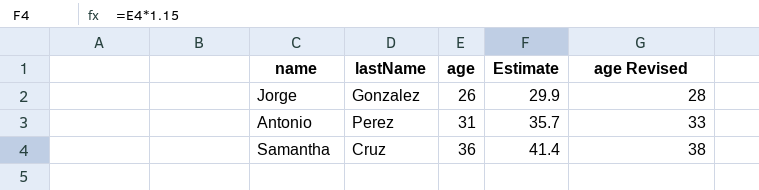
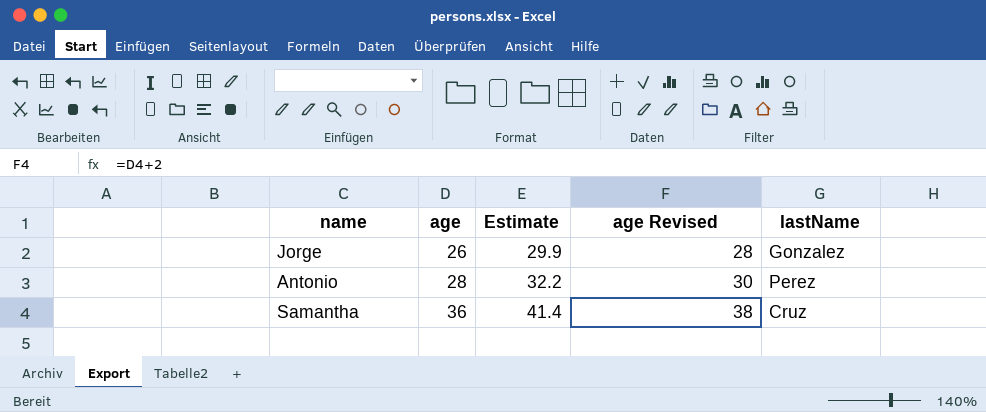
column lastName | position: 2 -> 5
Antonio | age: 31 -> 28
Antonio | Estimate: 35.7 -> 32.2
Antonio | age Revised: 33 -> 30

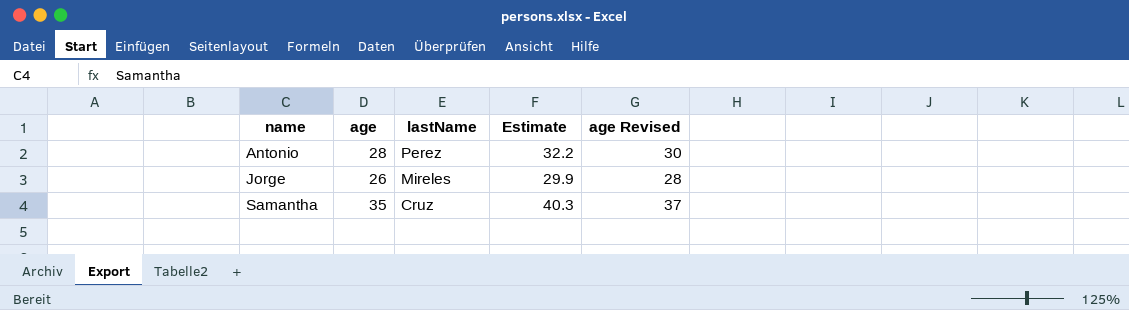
row order: age ascending -> name ascending
column lastName | position: 5 -> 3
Jorge | lastName: Gonzalez -> Mireles
Samantha | age: 36 -> 35
Samantha | Estimate: 41.4 -> 40.3
Samantha | age Revised: 38 -> 37

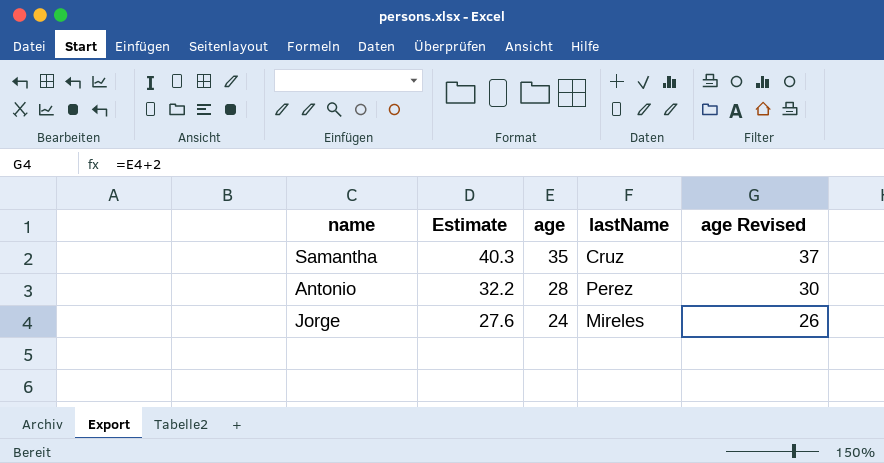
row order: name ascending -> Estimate descending
column Estimate | position: 4 -> 2
Jorge | Estimate: 29.9 -> 27.6
Jorge | age: 26 -> 24
Jorge | age Revised: 28 -> 26

